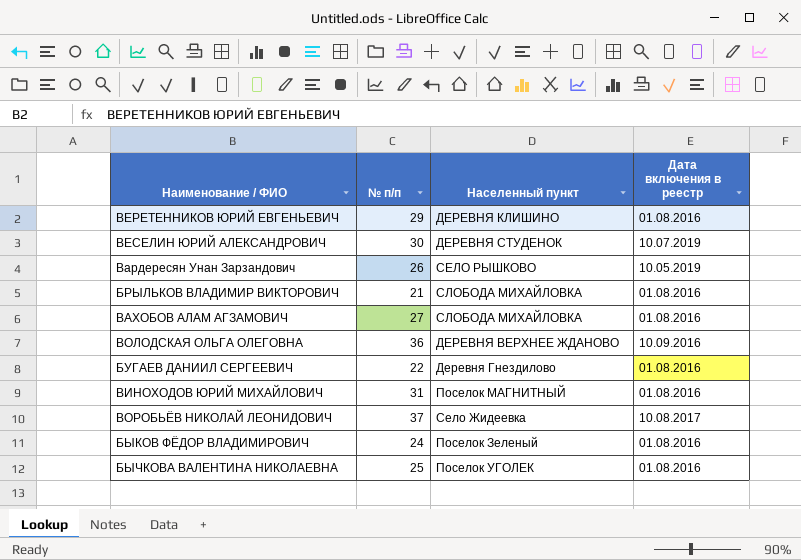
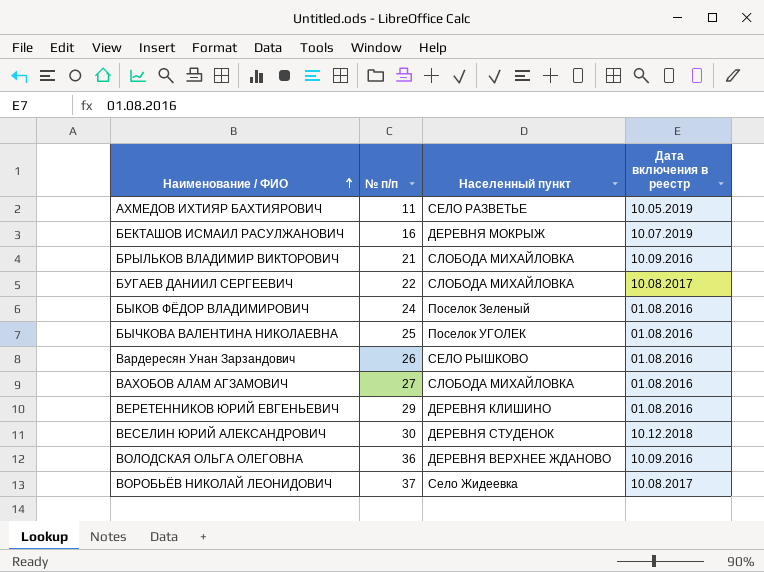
row order: none -> Наименование / ФИО ascending
row ВИНОХОДОВ ЮРИЙ МИХАЙЛОВИЧ: 31 | Поселок МАГНИТНЫЙ | 01.08.2016 -> none
row АХМЕДОВ ИХТИЯР БАХТИЯРОВИЧ: none -> 11 | СЕЛО РАЗВЕТЬЕ | 10.05.2019
row БЕКТАШОВ ИСМАИЛ РАСУЛЖАНОВИЧ: none -> 16 | ДЕРЕВНЯ МОКРЫЖ | 10.07.2019
БРЫЛЬКОВ ВЛАДИМИР ВИКТОРОВИЧ | Дата включения в реестр: 01.08.2016 -> 10.09.2016
БУГАЕВ ДАНИИЛ СЕРГЕЕВИЧ | Населенный пункт: Деревня Гнездилово -> СЛОБОДА МИХАЙЛОВКА
БУГАЕВ ДАНИИЛ СЕРГЕЕВИЧ | Дата включения в реестр: 01.08.2016 -> 10.08.2017
Вардересян Унан Зарзандович | Дата включения в реестр: 10.05.2019 -> 01.08.2016
ВЕСЕЛИН ЮРИЙ АЛЕКСАНДРОВИЧ | Дата включения в реестр: 10.07.2019 -> 10.12.2018

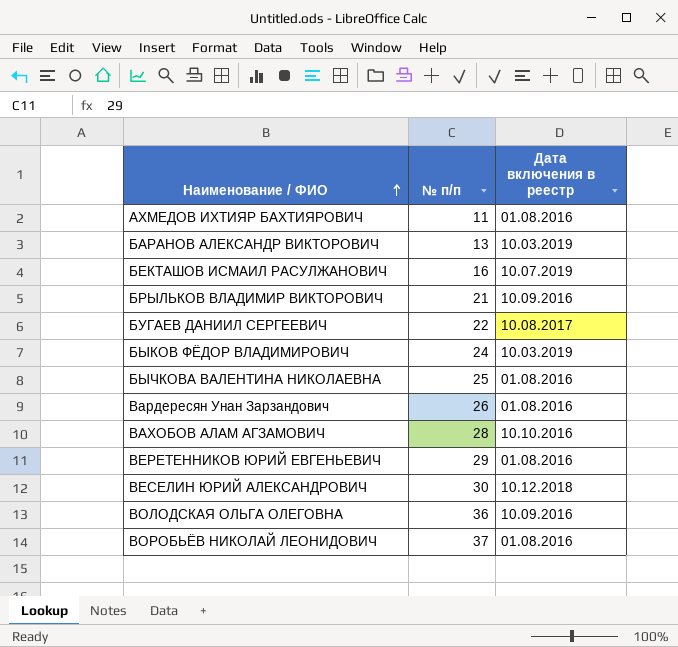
column Населенный пункт | position: 3 -> none
АХМЕДОВ ИХТИЯР БАХТИЯРОВИЧ | Дата включения в реестр: 10.05.2019 -> 01.08.2016
row БАРАНОВ АЛЕКСАНДР ВИКТОРОВИЧ: none -> 13 | 10.03.2019
БЫКОВ ФЁДОР ВЛАДИМИРОВИЧ | Дата включения в реестр: 01.08.2016 -> 10.03.2019
ВАХОБОВ АЛАМ АГЗАМОВИЧ | № п/п: 27 -> 28
ВАХОБОВ АЛАМ АГЗАМОВИЧ | Дата включения в реестр: 01.08.2016 -> 10.10.2016
ВОРОБЬЁВ НИКОЛАЙ ЛЕОНИДОВИЧ | Дата включения в реестр: 10.08.2017 -> 01.08.2016

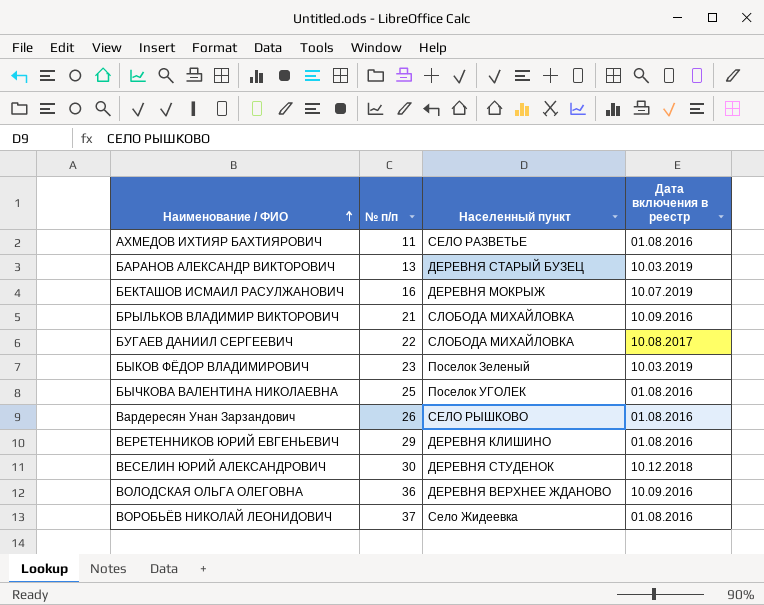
column Населенный пункт | position: none -> 3
row ВАХОБОВ АЛАМ АГЗАМОВИЧ: 28 | 10.10.2016 -> none
БЫКОВ ФЁДОР ВЛАДИМИРОВИЧ | № п/п: 24 -> 23

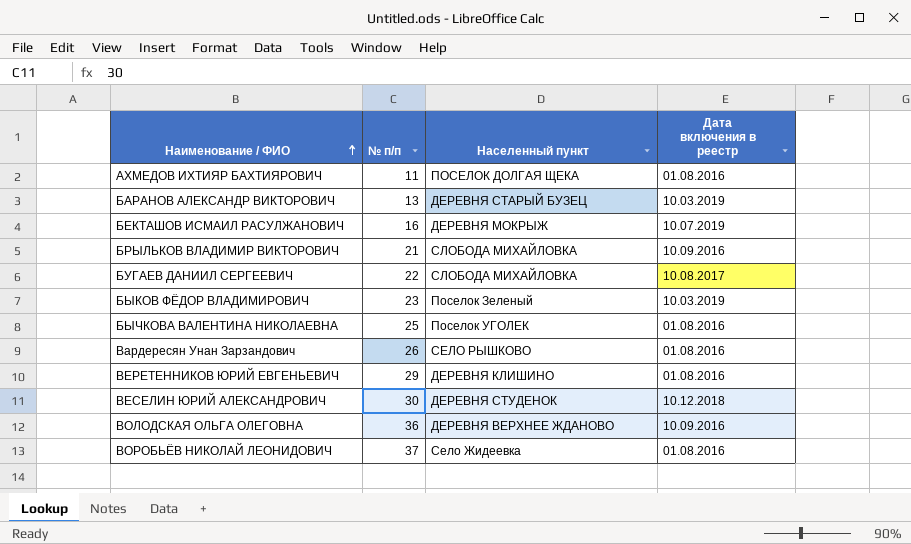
АХМЕДОВ ИХТИЯР БАХТИЯРОВИЧ | Населенный пункт: СЕЛО РАЗВЕТЬЕ -> ПОСЕЛОК ДОЛГАЯ ЩЕКА

